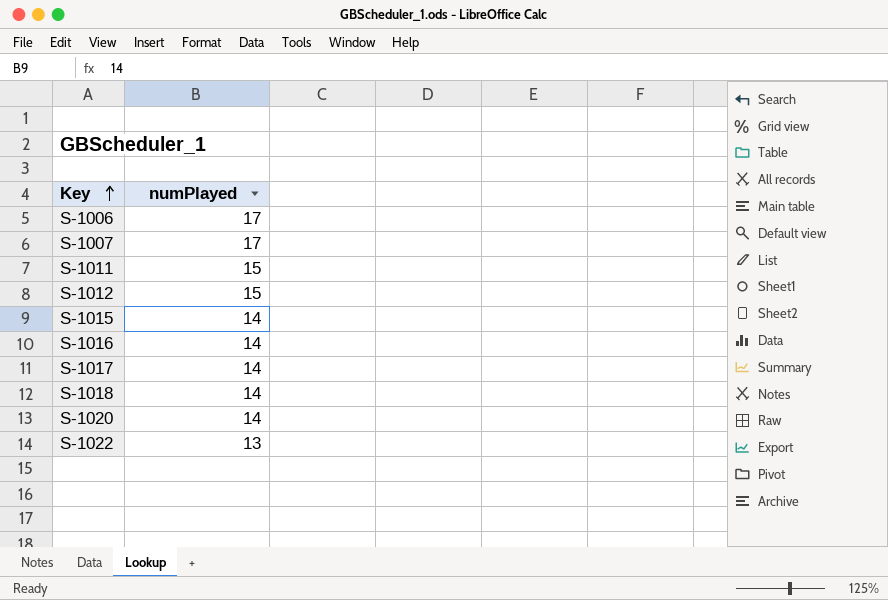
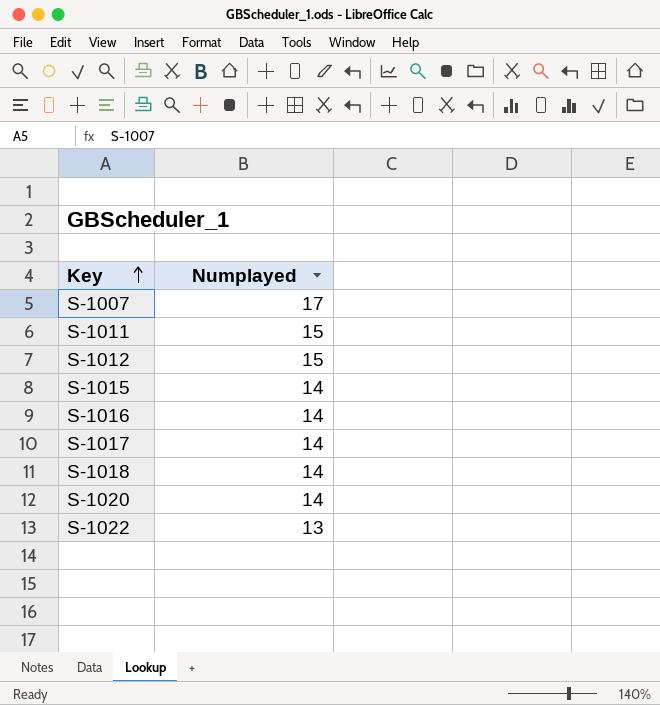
column name: numPlayed -> Numplayed
row S-1006: 17 -> none

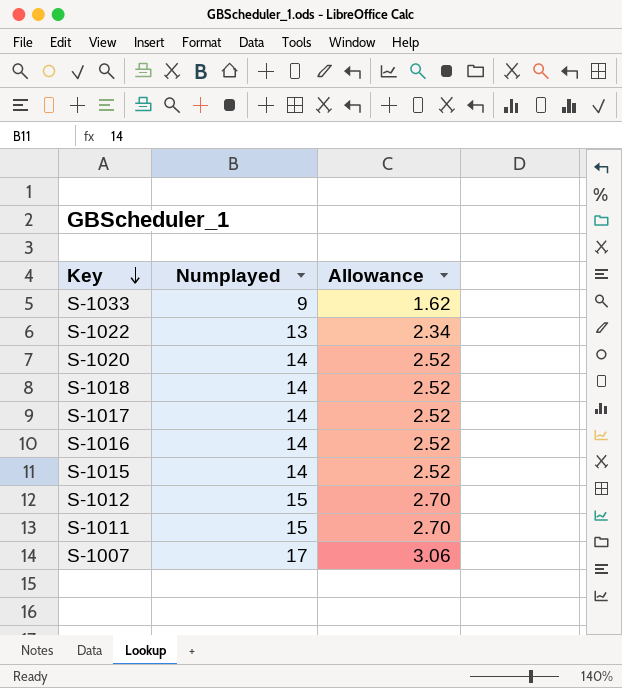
row order: Key ascending -> Key descending
column Allowance | formula: none -> [Numplayed] * 0.18
row S-1033: none -> 9 | 1.62

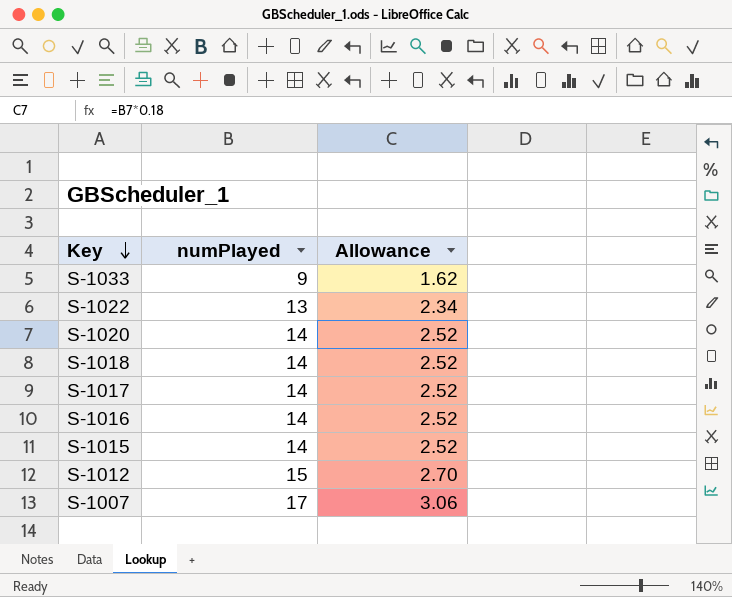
column name: Numplayed -> numPlayed
row S-1011: 15 | 2.70 -> none

